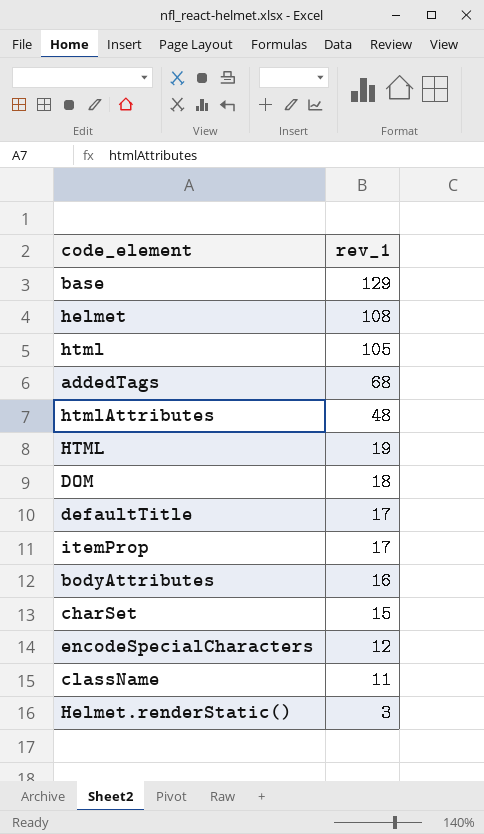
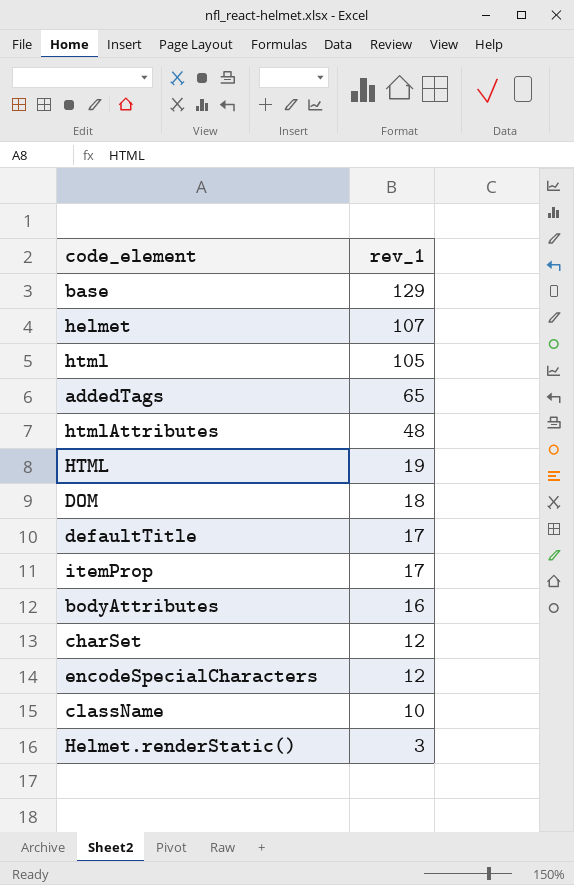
helmet | rev_1: 108 -> 107
addedTags | rev_1: 68 -> 65
charSet | rev_1: 15 -> 12
className | rev_1: 11 -> 10

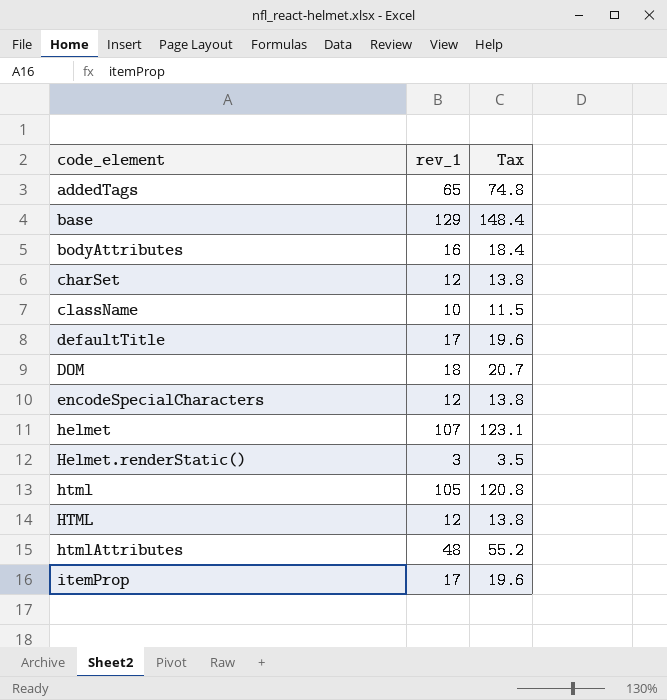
row order: rev_1 descending -> code_element ascending
column Tax | formula: none -> [rev_1] * 1.15
HTML | rev_1: 19 -> 12

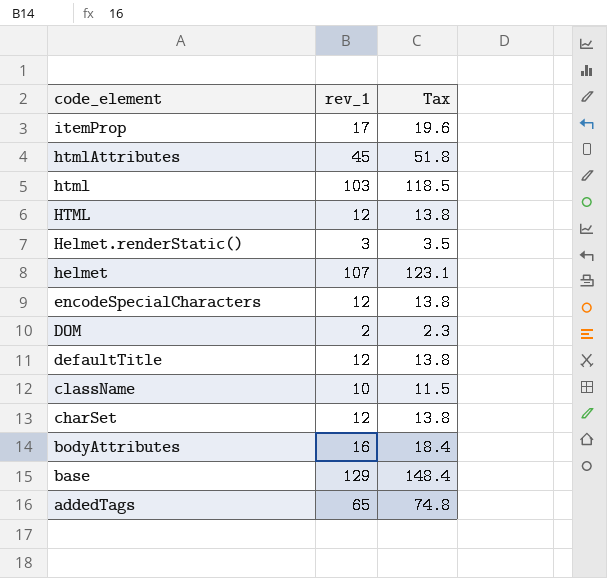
row order: code_element ascending -> code_element descending
htmlAttributes | rev_1: 48 -> 45
htmlAttributes | Tax: 55.2 -> 51.8
html | rev_1: 105 -> 103
html | Tax: 120.8 -> 118.5
DOM | rev_1: 18 -> 2
DOM | Tax: 20.7 -> 2.3
defaultTitle | rev_1: 17 -> 12
defaultTitle | Tax: 19.6 -> 13.8

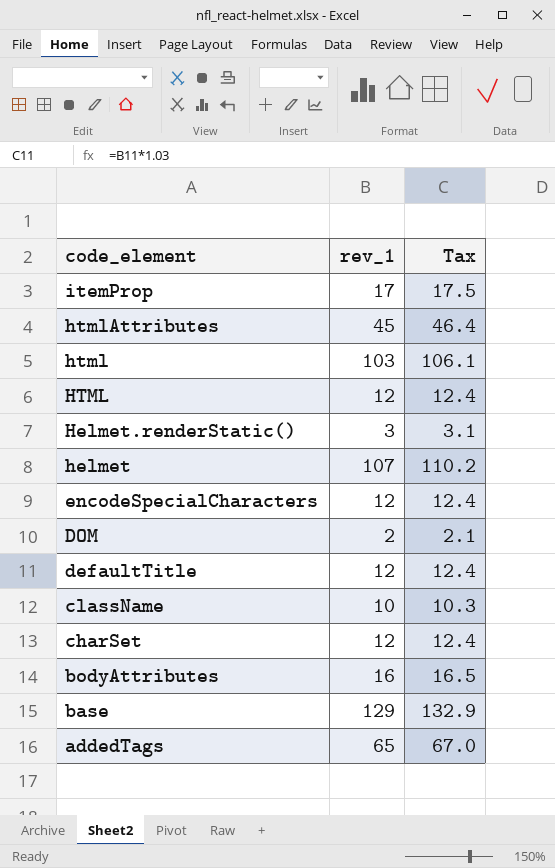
column Tax | formula: [rev_1] * 1.15 -> [rev_1] * 1.03

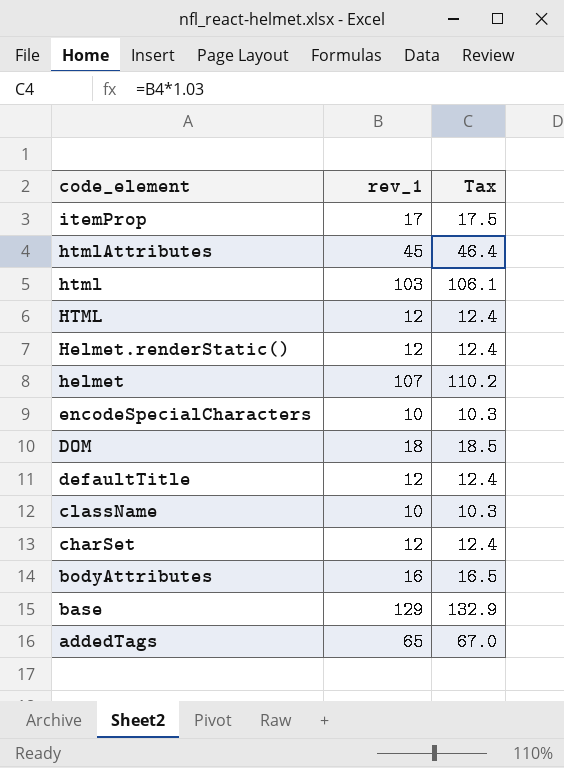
Helmet.renderStatic() | rev_1: 3 -> 12
Helmet.renderStatic() | Tax: 3.1 -> 12.4
encodeSpecialCharacters | rev_1: 12 -> 10
encodeSpecialCharacters | Tax: 12.4 -> 10.3
DOM | rev_1: 2 -> 18
DOM | Tax: 2.1 -> 18.5

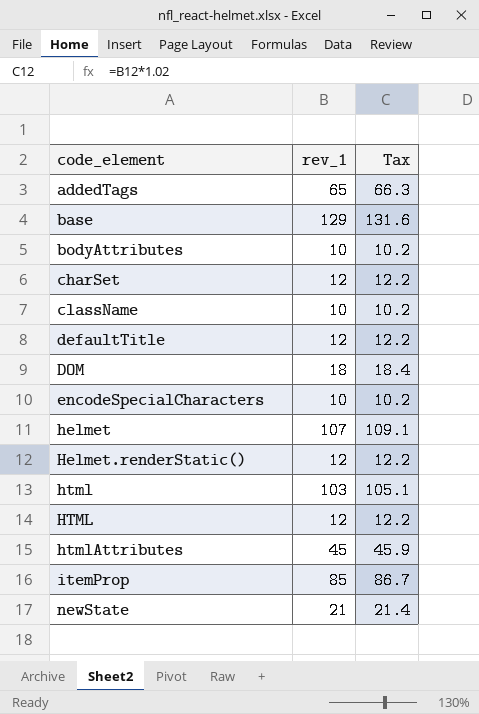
row order: code_element descending -> code_element ascending
column Tax | formula: [rev_1] * 1.03 -> [rev_1] * 1.02
bodyAttributes | rev_1: 16 -> 10
itemProp | rev_1: 17 -> 85
row newState: none -> 21 | 21.4

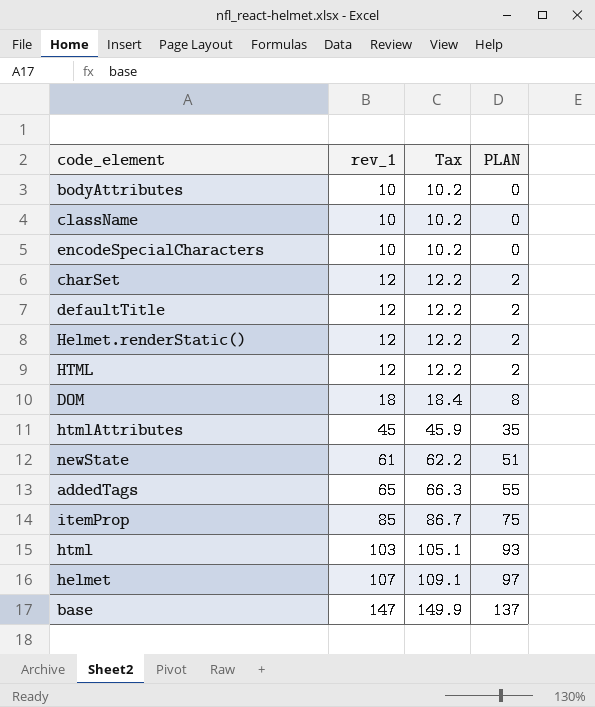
row order: code_element ascending -> rev_1 ascending
column PLAN | formula: none -> [rev_1] - 10
newState | rev_1: 21 -> 61
newState | Tax: 21.4 -> 62.2
base | rev_1: 129 -> 147
base | Tax: 131.6 -> 149.9

